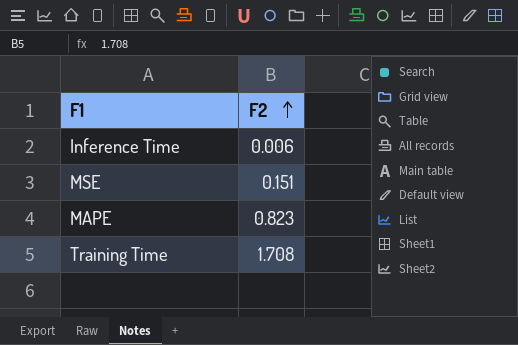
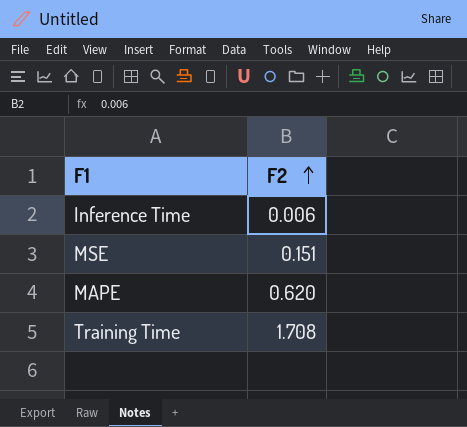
MAPE | F2: 0.823 -> 0.620

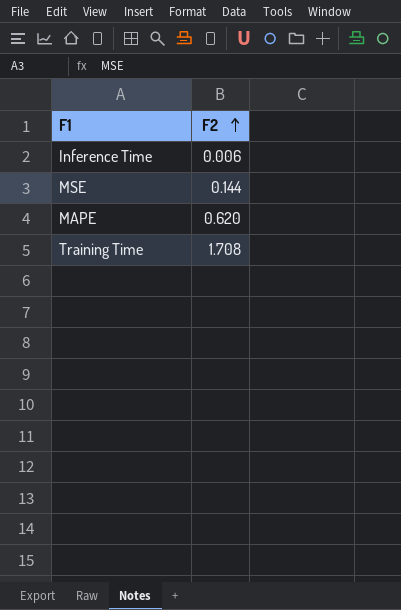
MSE | F2: 0.151 -> 0.144

